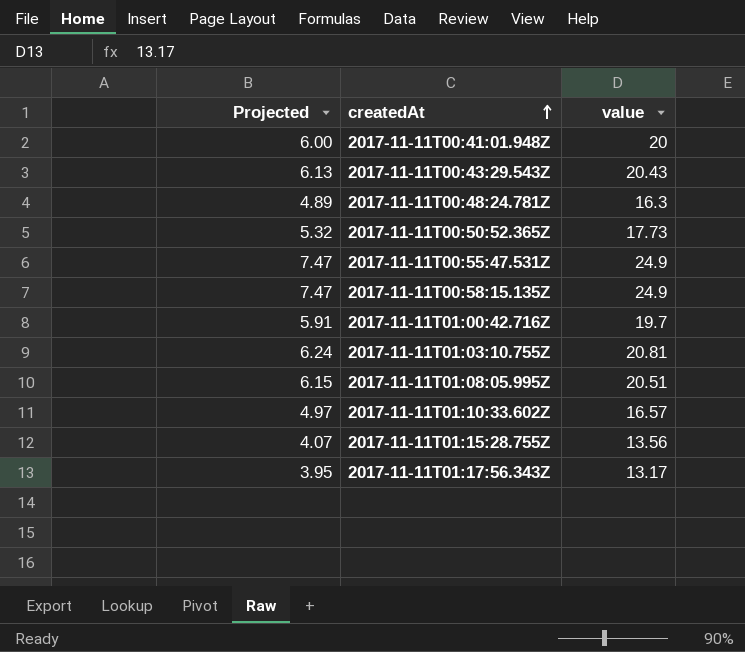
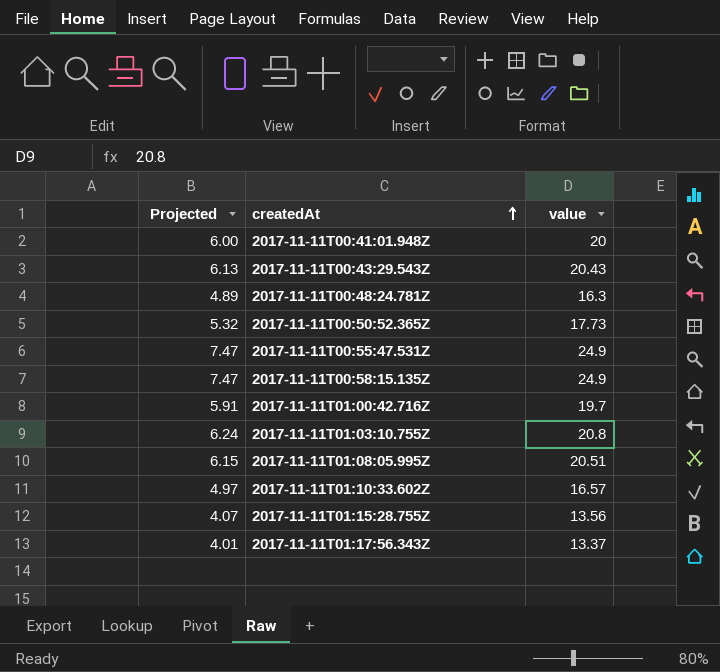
2017-11-11T01:03:10.755Z | value: 20.81 -> 20.8
2017-11-11T01:17:56.343Z | Projected: 3.95 -> 4.01
2017-11-11T01:17:56.343Z | value: 13.17 -> 13.37

